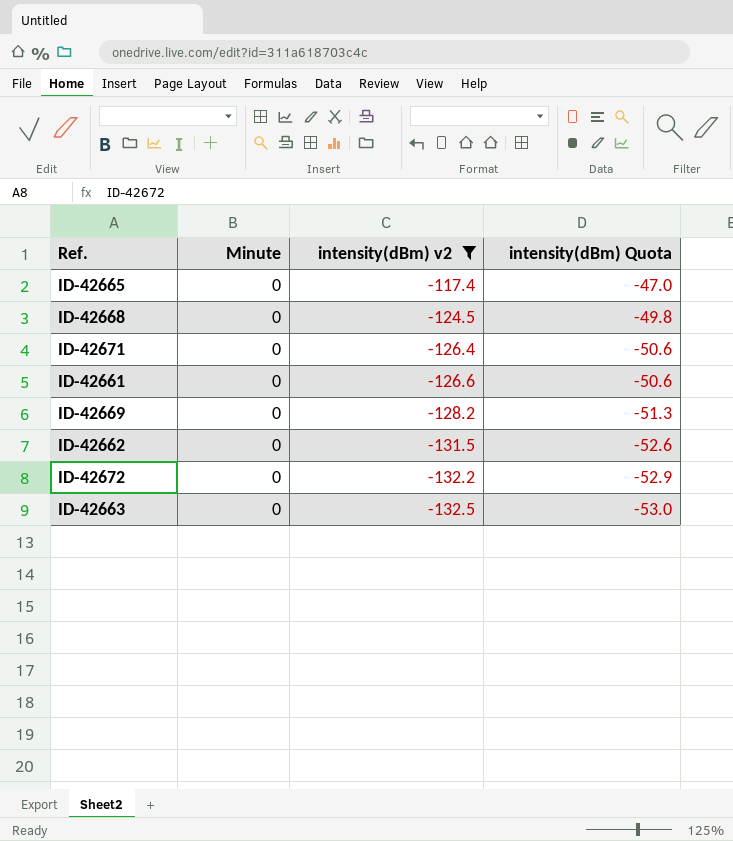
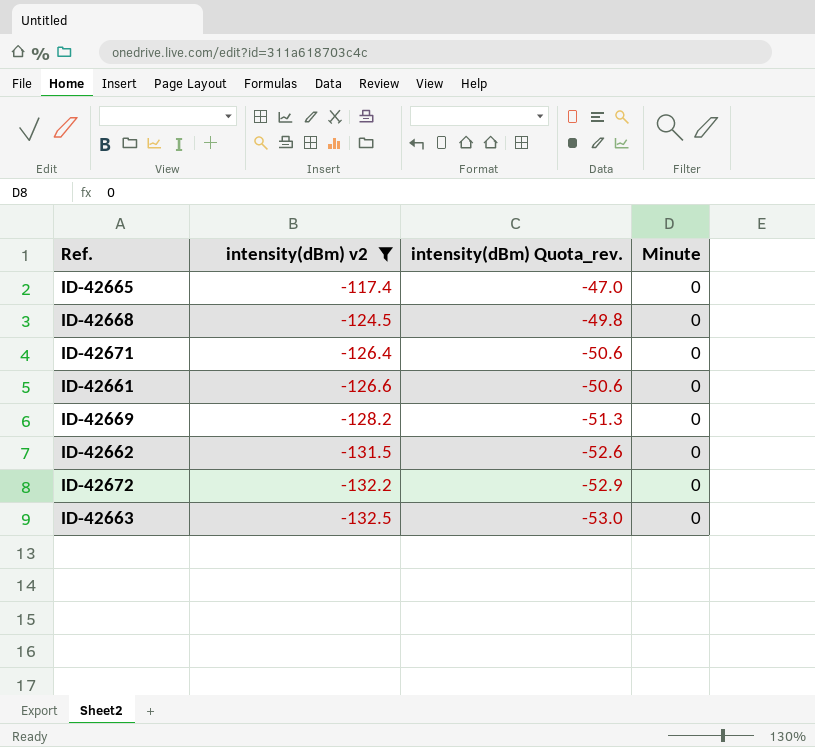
column name: intensity(dBm) Quota -> intensity(dBm) Quota_rev.
column Minute | position: 2 -> 4

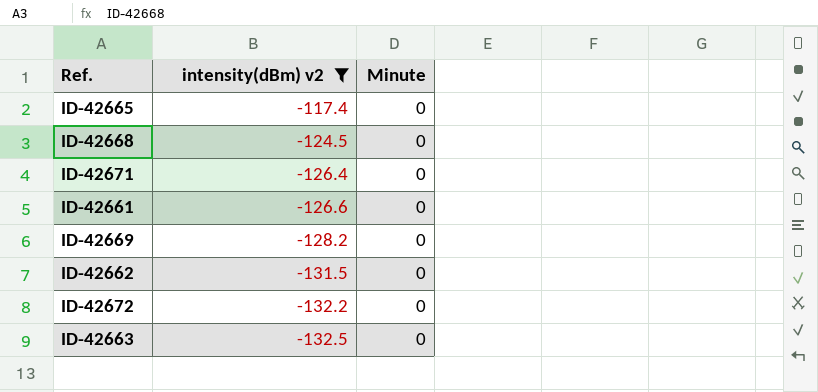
column intensity(dBm) Quota_rev. | formula: [intensity(dBm) v2] * 0.4 -> none

